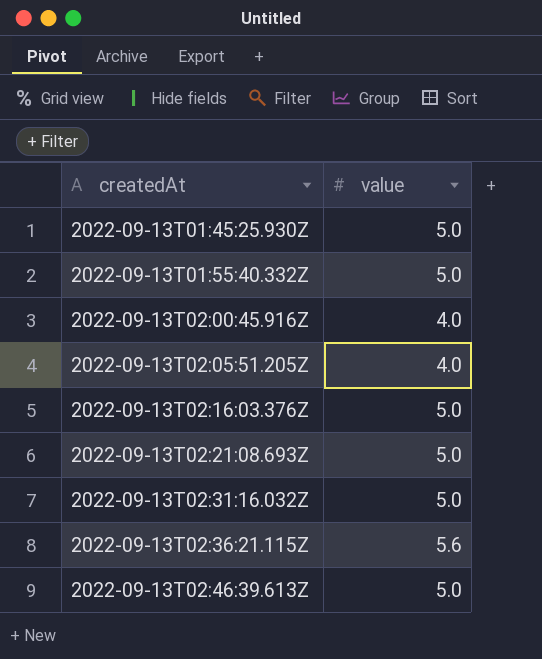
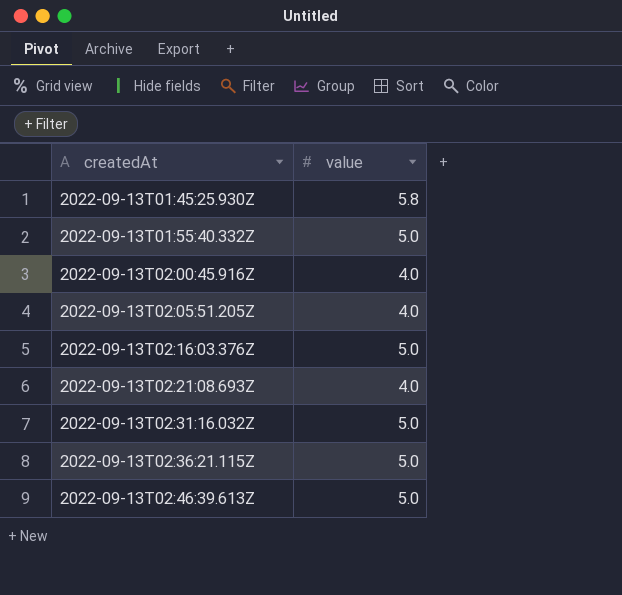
2022-09-13T01:45:25.930Z | value: 5.0 -> 5.8
2022-09-13T02:21:08.693Z | value: 5.0 -> 4.0
2022-09-13T02:36:21.115Z | value: 5.6 -> 5.0

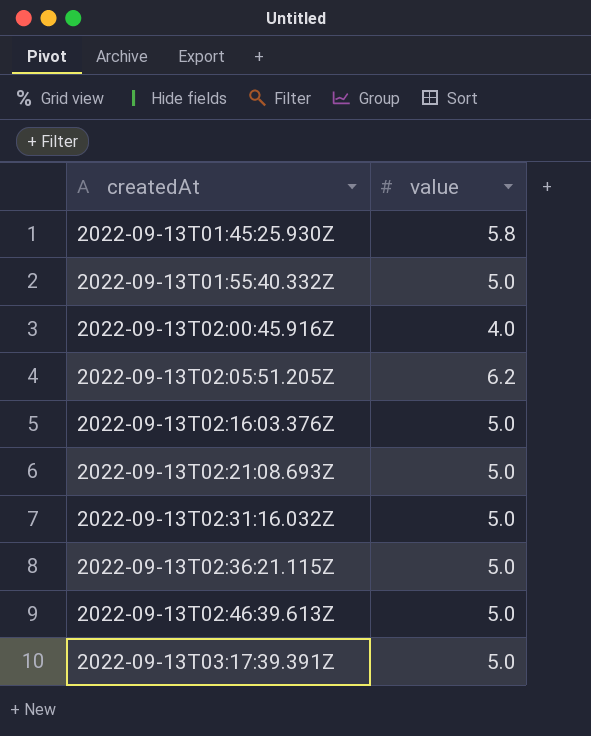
2022-09-13T02:05:51.205Z | value: 4.0 -> 6.2
2022-09-13T02:21:08.693Z | value: 4.0 -> 5.0
row 2022-09-13T03:17:39.391Z: none -> 5.0

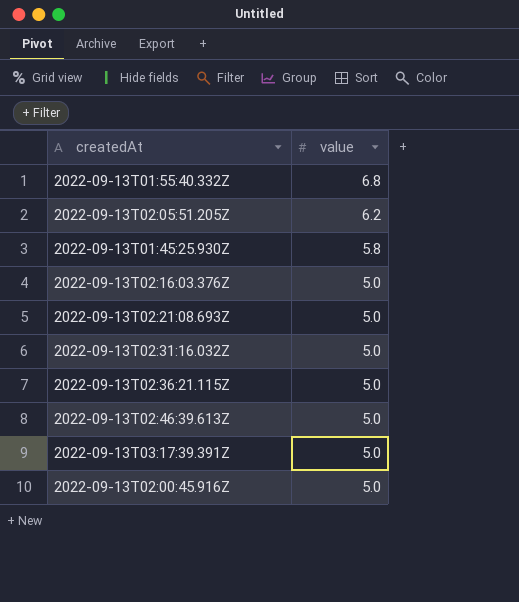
row order: createdAt ascending -> value descending
2022-09-13T01:55:40.332Z | value: 5.0 -> 6.8
2022-09-13T02:00:45.916Z | value: 4.0 -> 5.0

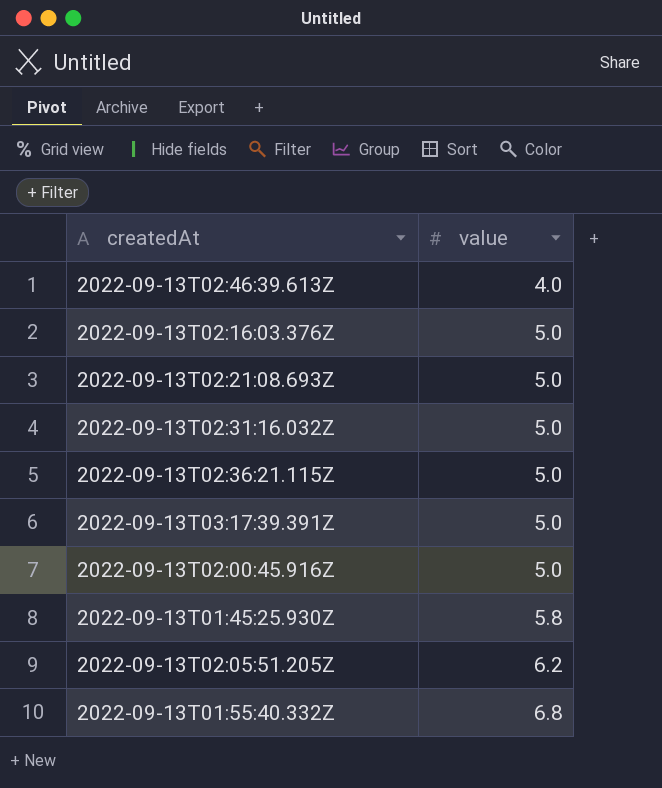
row order: value descending -> value ascending
2022-09-13T02:46:39.613Z | value: 5.0 -> 4.0

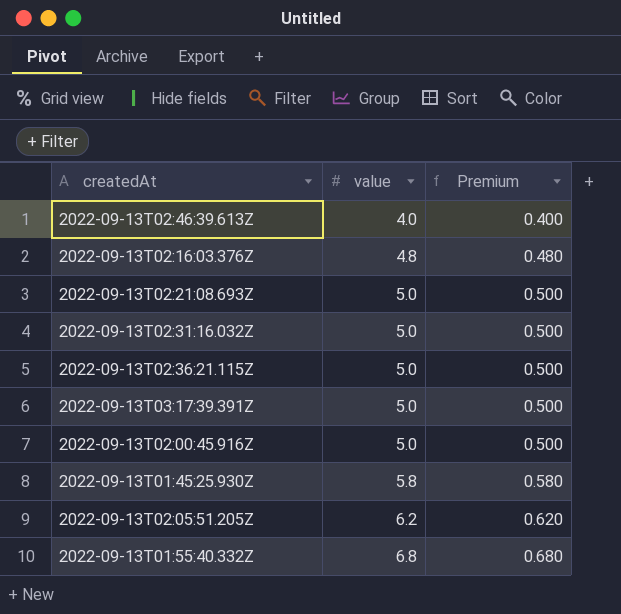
column Premium | formula: none -> [value] * 0.1
2022-09-13T02:16:03.376Z | value: 5.0 -> 4.8

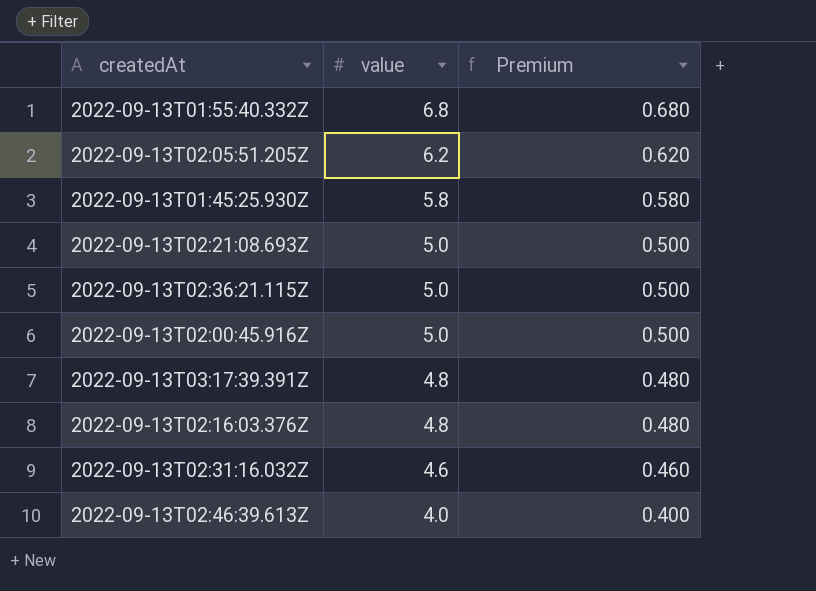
row order: value ascending -> value descending
2022-09-13T03:17:39.391Z | value: 5.0 -> 4.8
2022-09-13T03:17:39.391Z | Premium: 0.500 -> 0.480
2022-09-13T02:31:16.032Z | value: 5.0 -> 4.6
2022-09-13T02:31:16.032Z | Premium: 0.500 -> 0.460

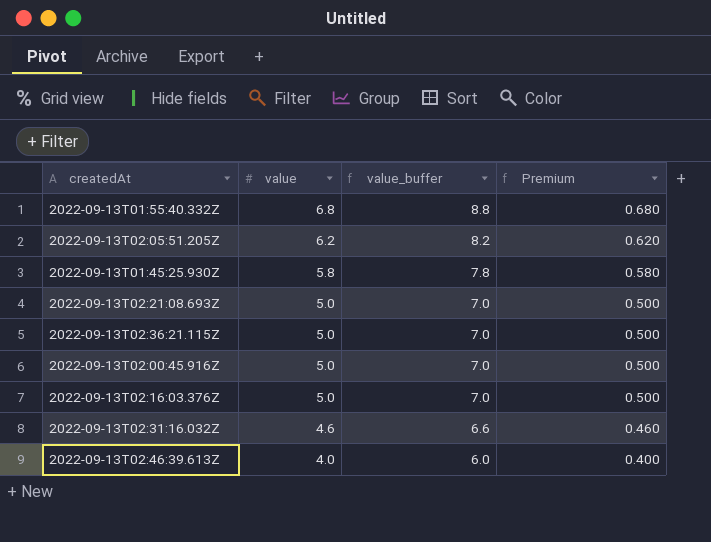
column value_buffer | formula: none -> [value] + 2
row 2022-09-13T03:17:39.391Z: 4.8 | 0.480 -> none
2022-09-13T02:16:03.376Z | value: 4.8 -> 5.0
2022-09-13T02:16:03.376Z | Premium: 0.480 -> 0.500

